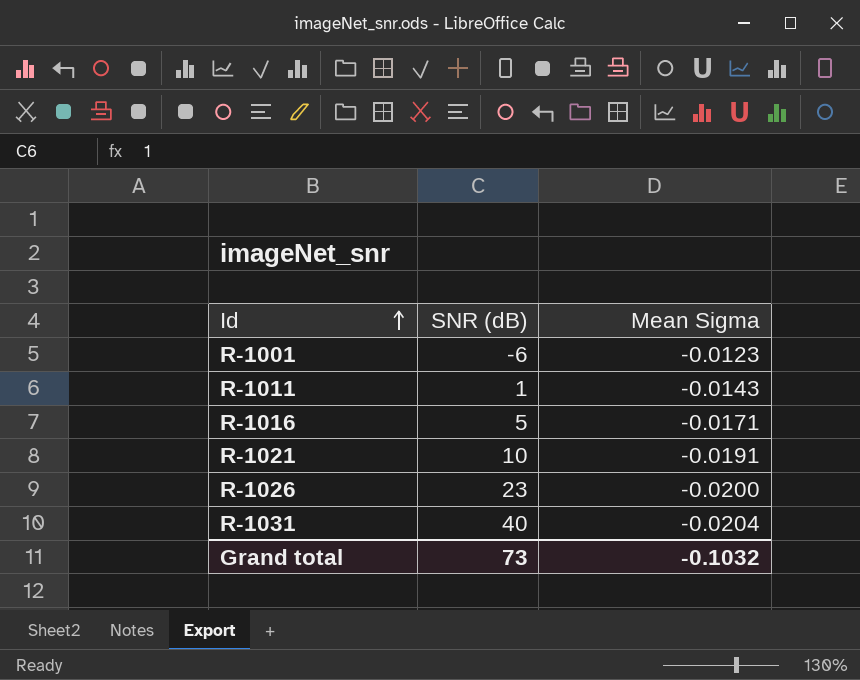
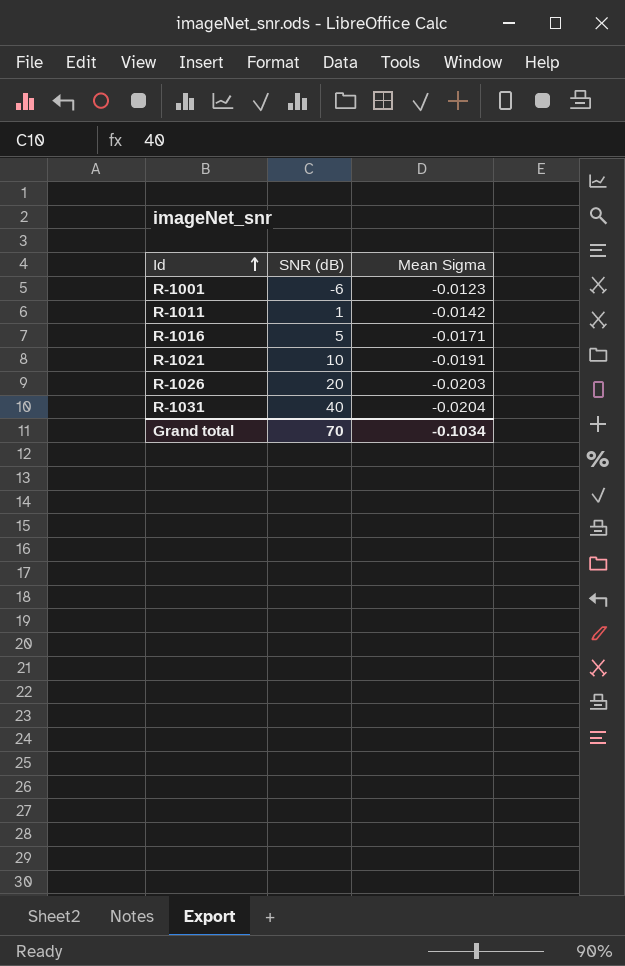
R-1011 | Mean Sigma: -0.0143 -> -0.0142
R-1026 | SNR (dB): 23 -> 20
R-1026 | Mean Sigma: -0.0200 -> -0.0203
Grand total | SNR (dB): 73 -> 70
Grand total | Mean Sigma: -0.1032 -> -0.1034

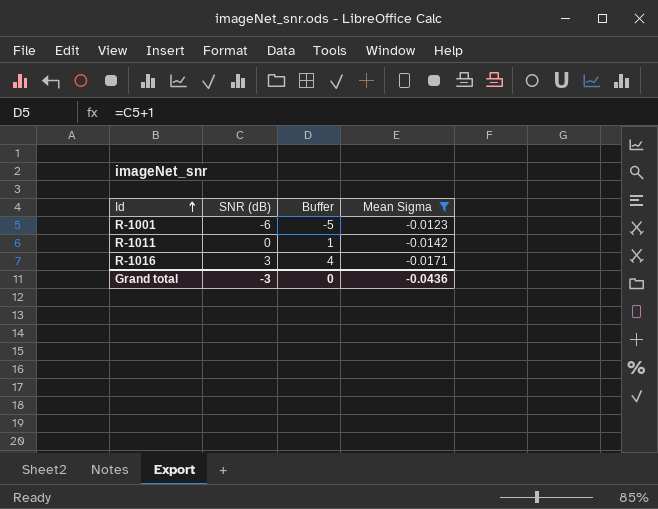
filter: none -> Mean Sigma >= -0.0171
column Buffer | formula: none -> [SNR (dB)] + 1
R-1011 | SNR (dB): 1 -> 0
R-1016 | SNR (dB): 5 -> 3
Grand total | SNR (dB): 70 -> -3
Grand total | Mean Sigma: -0.1034 -> -0.0436

